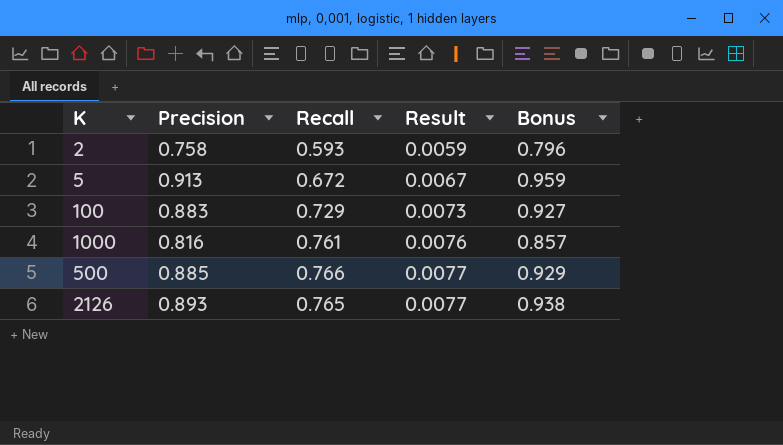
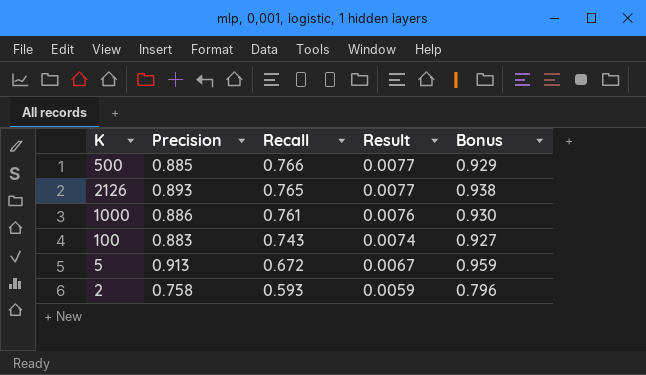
row order: Result ascending -> Recall descending
1000 | Precision: 0.816 -> 0.886
1000 | Bonus: 0.857 -> 0.930
100 | Recall: 0.729 -> 0.743
100 | Result: 0.0073 -> 0.0074

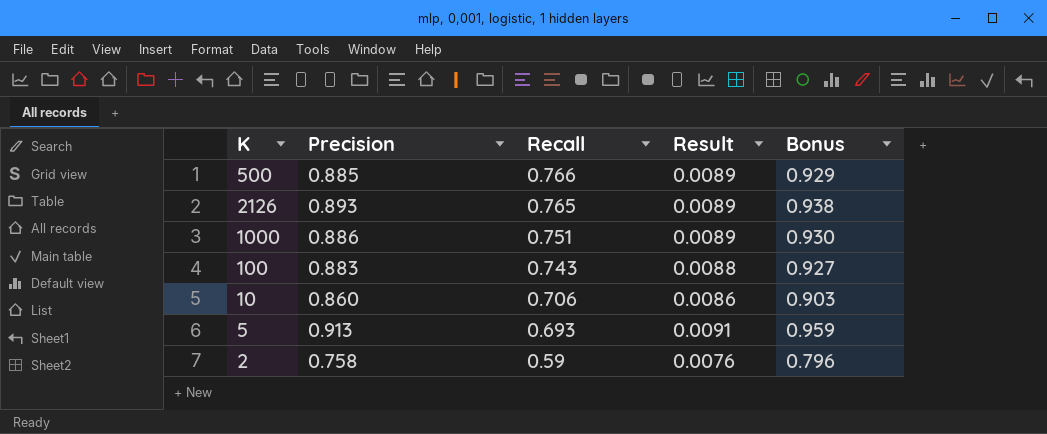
column Result | formula: [Recall] * 0.01 -> [Precision] * 0.01
1000 | Recall: 0.761 -> 0.751
row 10: none -> 0.860 | 0.706 | 0.0086 | 0.903
5 | Recall: 0.672 -> 0.693
2 | Recall: 0.593 -> 0.59

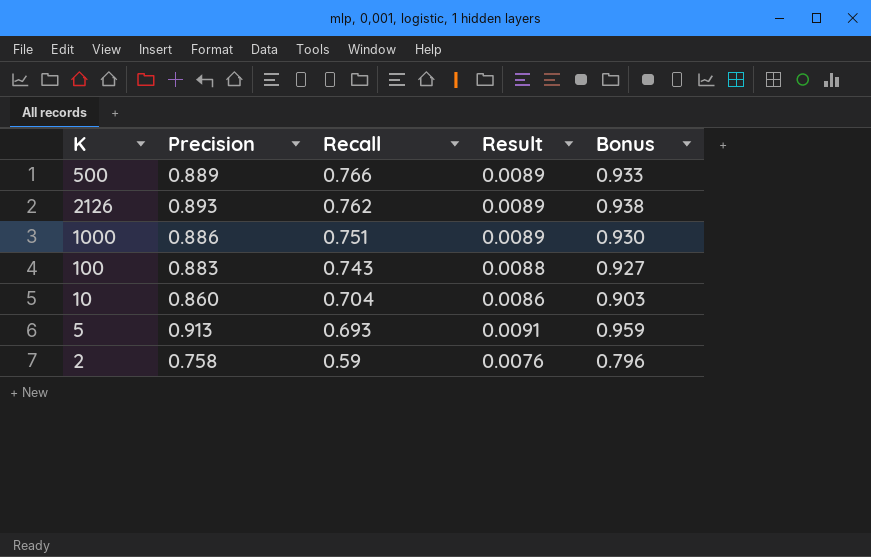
500 | Precision: 0.885 -> 0.889
500 | Bonus: 0.929 -> 0.933
2126 | Recall: 0.765 -> 0.762
10 | Recall: 0.706 -> 0.704

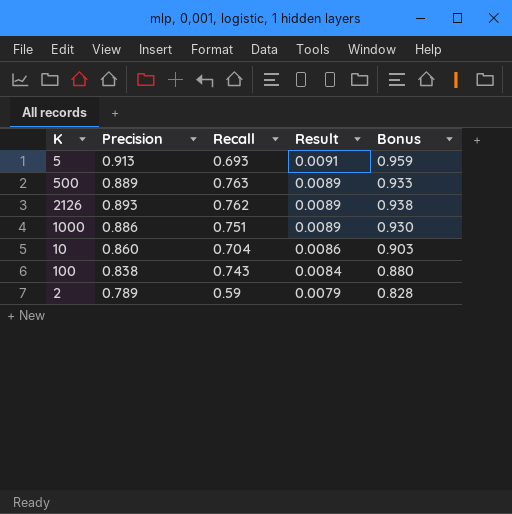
row order: Recall descending -> Result descending
500 | Recall: 0.766 -> 0.763
100 | Precision: 0.883 -> 0.838
100 | Result: 0.0088 -> 0.0084
100 | Bonus: 0.927 -> 0.880
2 | Precision: 0.758 -> 0.789
2 | Result: 0.0076 -> 0.0079
2 | Bonus: 0.796 -> 0.828

